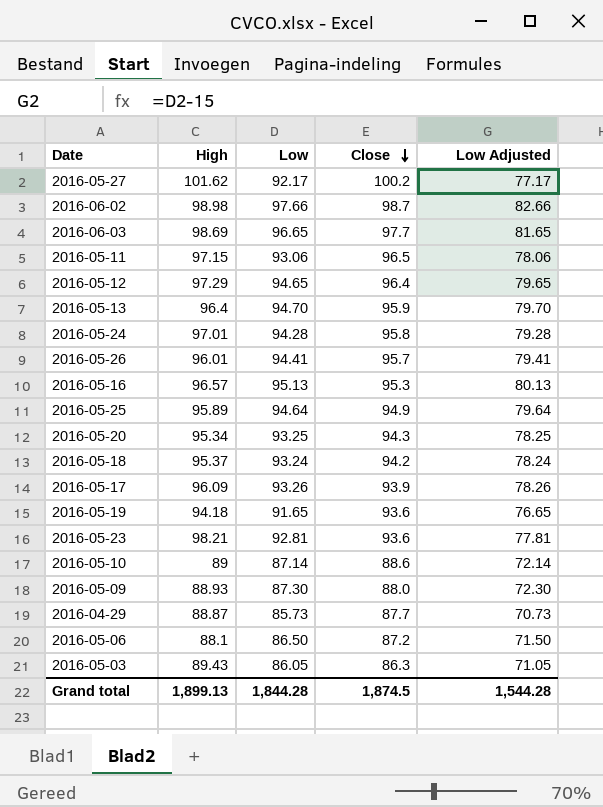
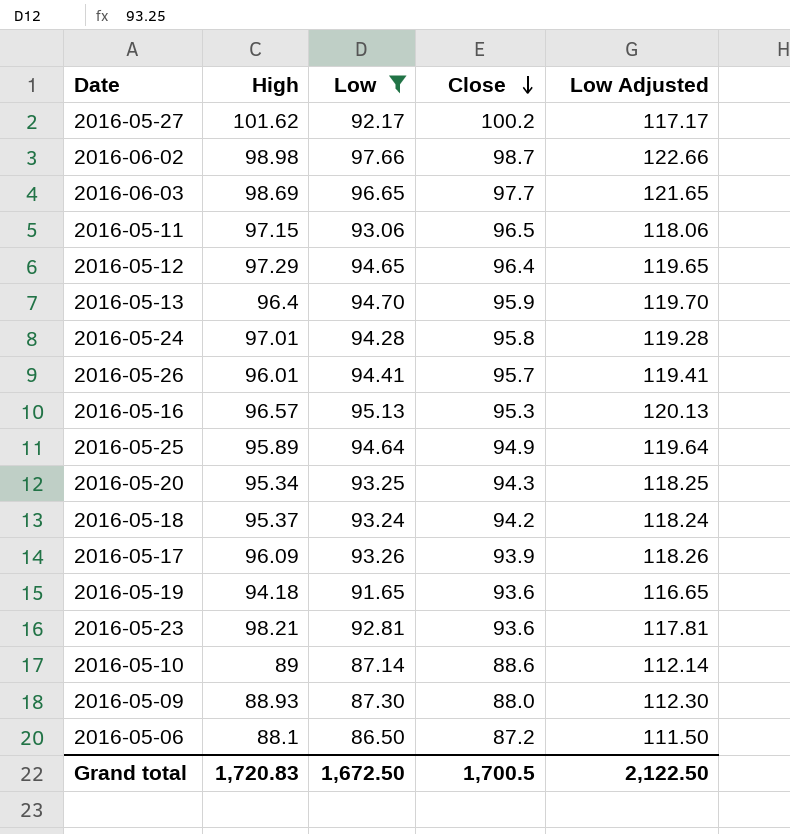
filter: none -> Low >= 86.50
column Low Adjusted | formula: [Low] - 15 -> [Low] + 25
Grand total | High: 1,899.13 -> 1,720.83
Grand total | Low: 1,844.28 -> 1,672.50
Grand total | Close: 1,874.5 -> 1,700.5
Grand total | Low Adjusted: 1,544.28 -> 2,122.50

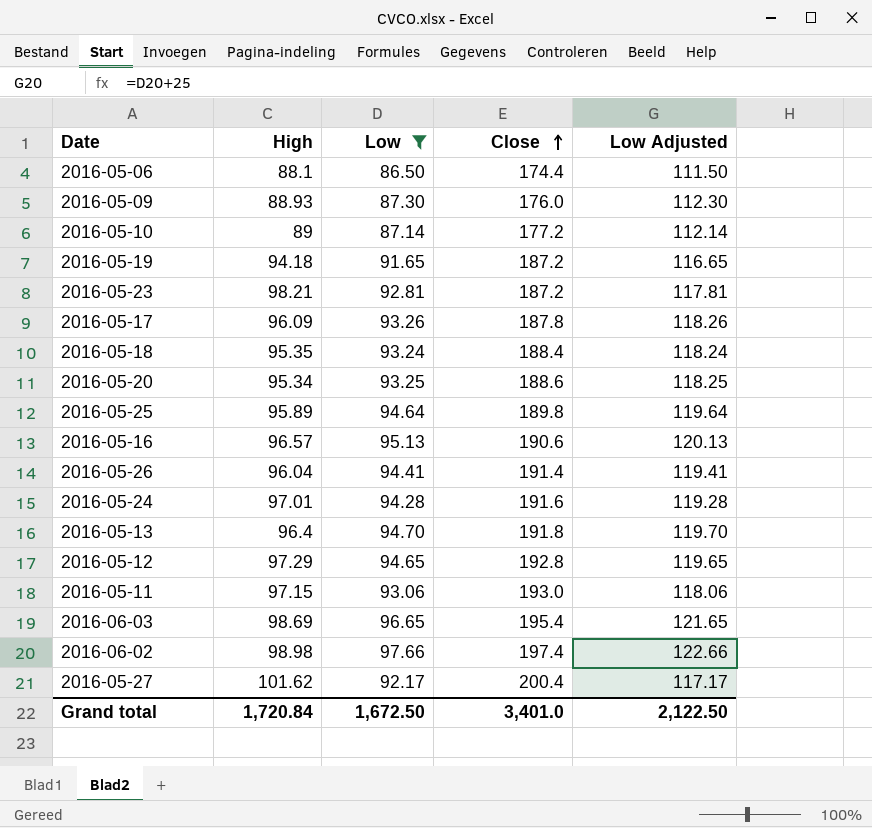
row order: Close descending -> Close ascending
2016-05-06 | Close: 87.2 -> 174.4
2016-05-09 | Close: 88.0 -> 176.0
2016-05-10 | Close: 88.6 -> 177.2
2016-05-19 | Close: 93.6 -> 187.2
2016-05-23 | Close: 93.6 -> 187.2
2016-05-17 | Close: 93.9 -> 187.8
2016-05-18 | High: 95.37 -> 95.35
2016-05-18 | Close: 94.2 -> 188.4
2016-05-20 | Close: 94.3 -> 188.6
2016-05-25 | Close: 94.9 -> 189.8
2016-05-16 | Close: 95.3 -> 190.6
2016-05-26 | High: 96.01 -> 96.04
2016-05-26 | Close: 95.7 -> 191.4
2016-05-24 | Close: 95.8 -> 191.6
2016-05-13 | Close: 95.9 -> 191.8
2016-05-12 | Close: 96.4 -> 192.8
2016-05-11 | Close: 96.5 -> 193.0
2016-06-03 | Close: 97.7 -> 195.4
2016-06-02 | Close: 98.7 -> 197.4
2016-05-27 | Close: 100.2 -> 200.4
Grand total | High: 1,720.83 -> 1,720.84
Grand total | Close: 1,700.5 -> 3,401.0

